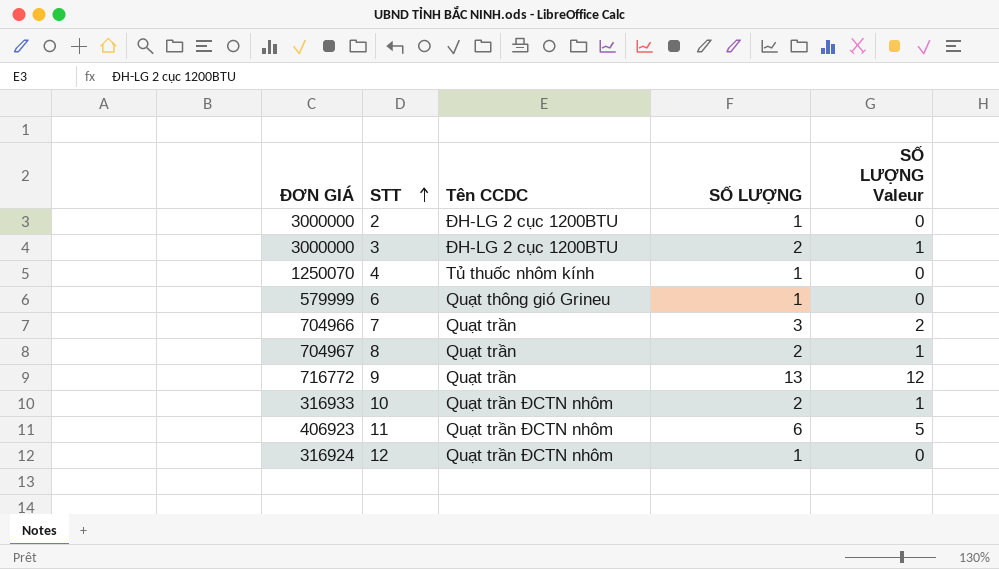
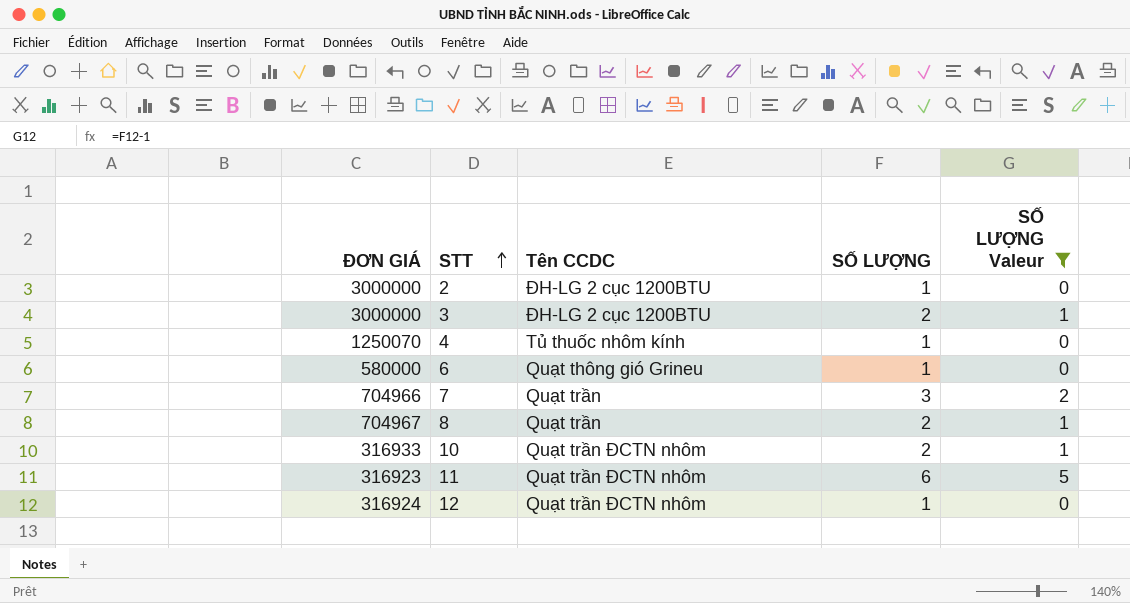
filter: none -> SỐ LƯỢNG Valeur != 12
6 | ĐƠN GIÁ: 579999 -> 580000
11 | ĐƠN GIÁ: 406923 -> 316923

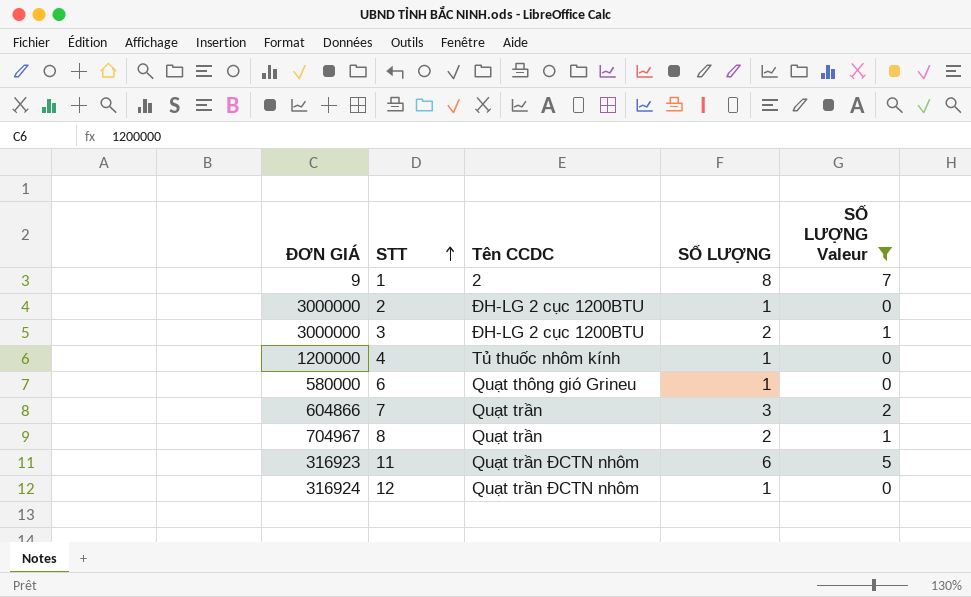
row 10: 316933 | Quạt trần ĐCTN nhôm | 2 | 1 -> none
row 1: none -> 9 | 2 | 8 | 7
4 | ĐƠN GIÁ: 1250070 -> 1200000
7 | ĐƠN GIÁ: 704966 -> 604866

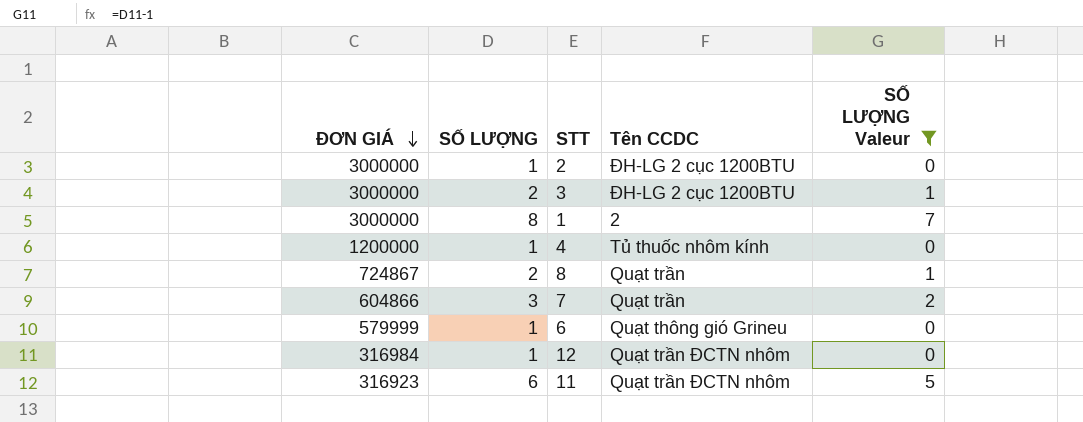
row order: STT ascending -> ĐƠN GIÁ descending
column SỐ LƯỢNG | position: 4 -> 2
1 | ĐƠN GIÁ: 9 -> 3000000
8 | ĐƠN GIÁ: 704967 -> 724867
6 | ĐƠN GIÁ: 580000 -> 579999
12 | ĐƠN GIÁ: 316924 -> 316984

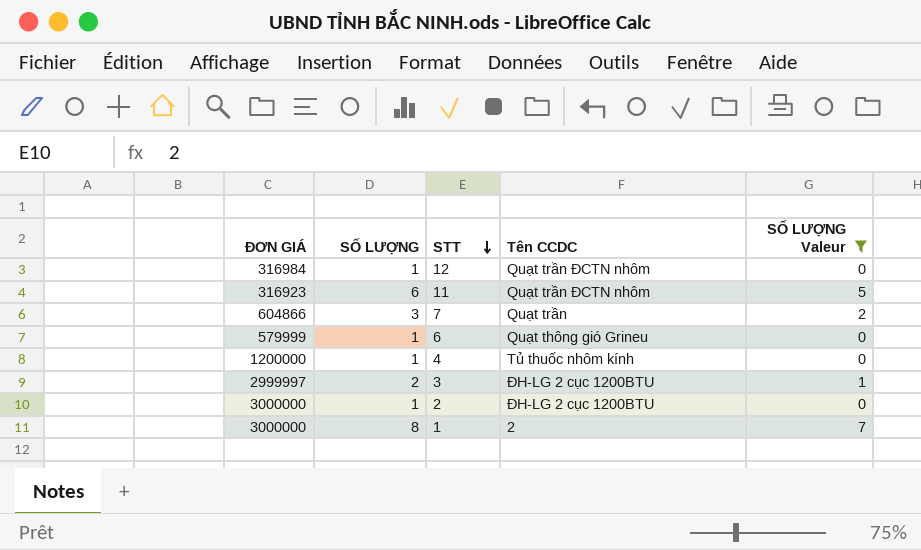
row order: ĐƠN GIÁ descending -> STT descending
row 8: 724867 | 2 | Quạt trần | 1 -> none
3 | ĐƠN GIÁ: 3000000 -> 2999997

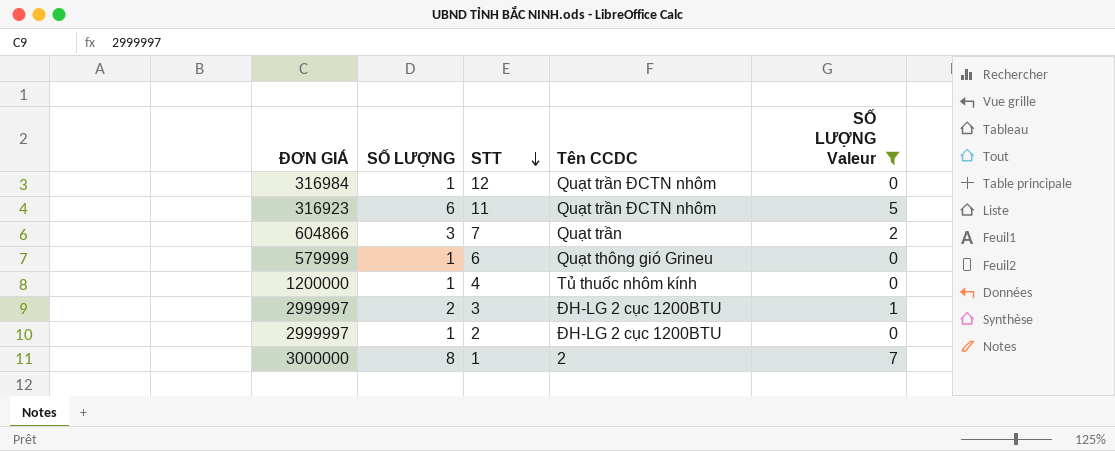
2 | ĐƠN GIÁ: 3000000 -> 2999997

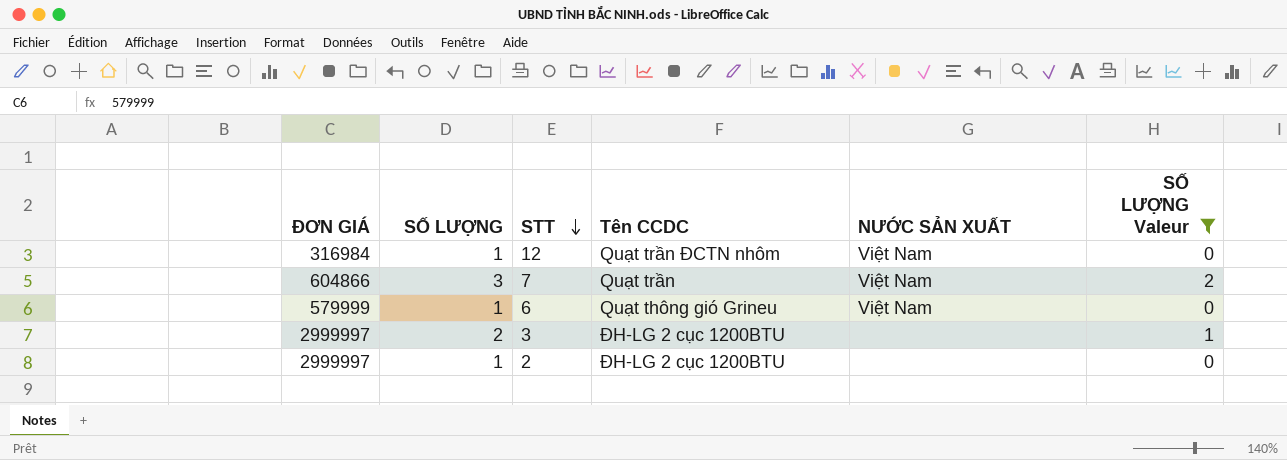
column NƯỚC SẢN XUẤT | position: none -> 5
row 11: 316923 | 6 | Quạt trần ĐCTN nhôm | 5 -> none
row 4: 1200000 | 1 | Tủ thuốc nhôm kính | 0 -> none
row 1: 3000000 | 8 | 2 | 7 -> none

